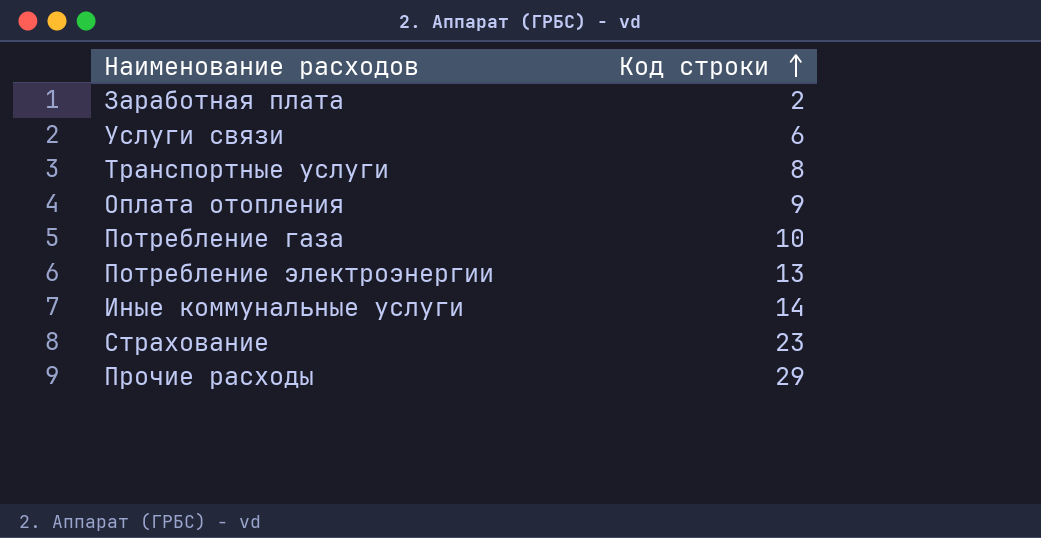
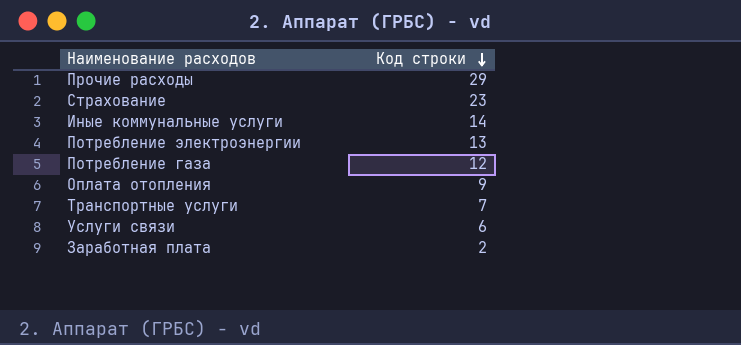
row order: Код строки ascending -> Код строки descending
Потребление газа | Код строки: 10 -> 12
Транспортные услуги | Код строки: 8 -> 7

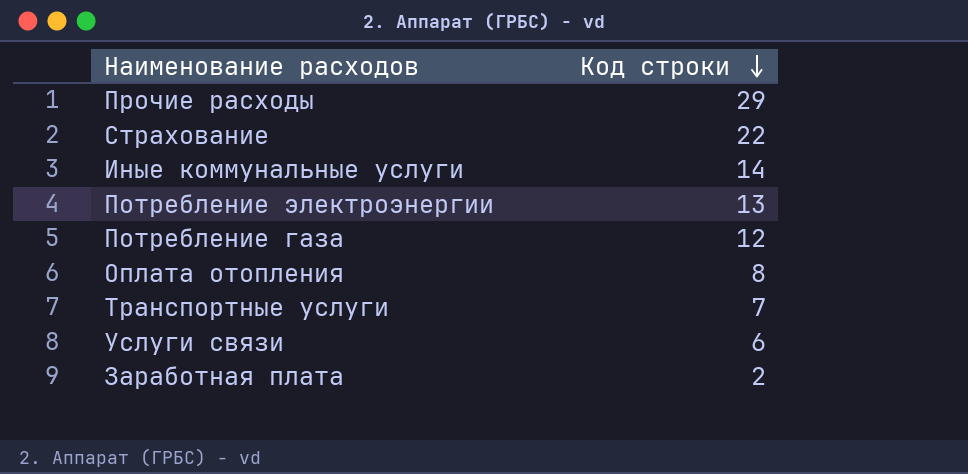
Страхование | Код строки: 23 -> 22
Оплата отопления | Код строки: 9 -> 8

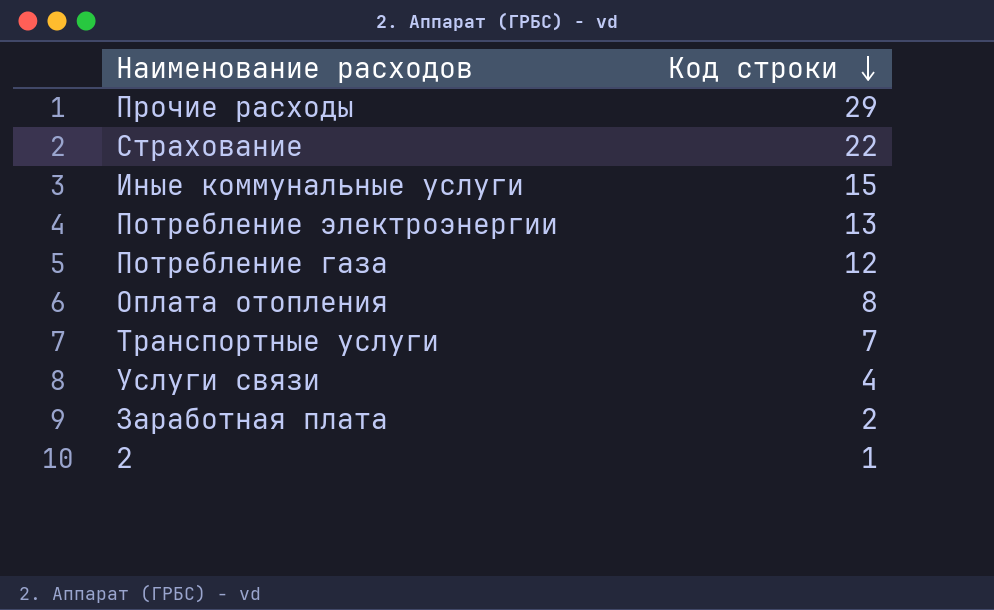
Иные коммунальные услуги | Код строки: 14 -> 15
Услуги связи | Код строки: 6 -> 4
row 2: none -> 1

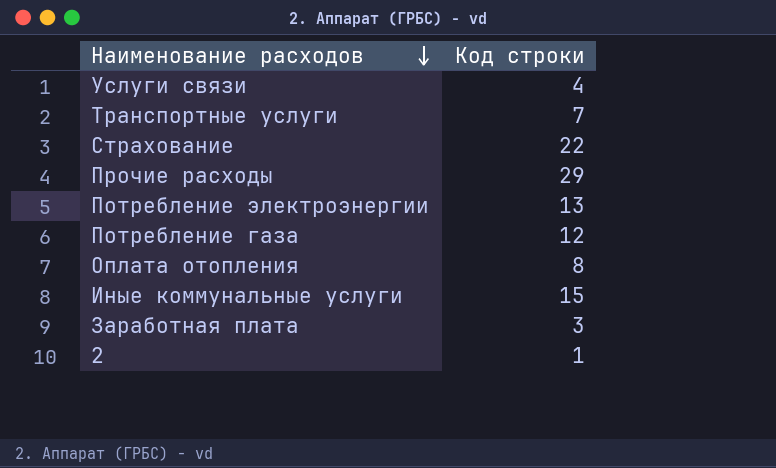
row order: Код строки descending -> Наименование расходов descending
Заработная плата | Код строки: 2 -> 3

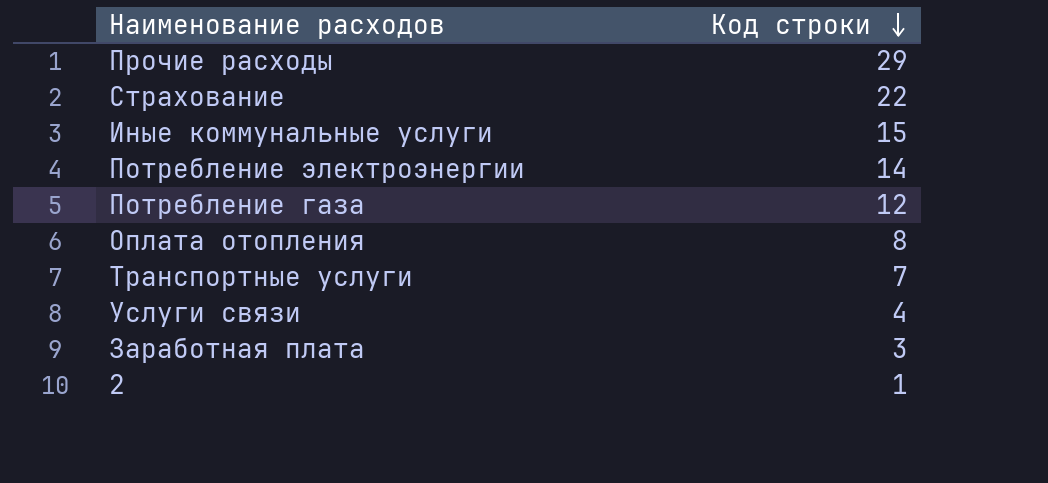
row order: Наименование расходов descending -> Код строки descending
Потребление электроэнергии | Код строки: 13 -> 14

